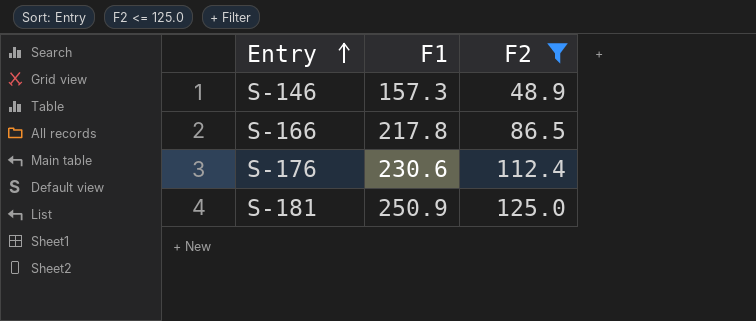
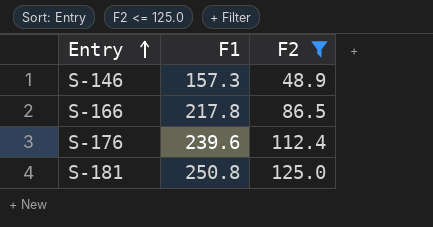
S-176 | F1: 230.6 -> 239.6
S-181 | F1: 250.9 -> 250.8

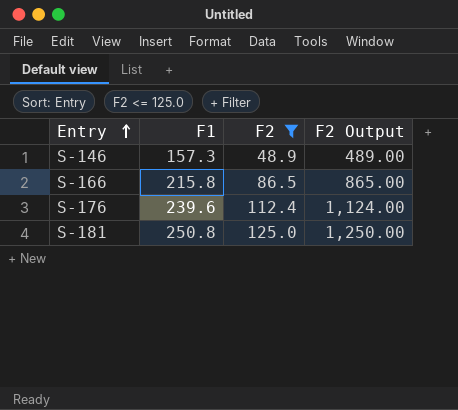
column F2 Output | formula: none -> [F2] * 10
S-166 | F1: 217.8 -> 215.8

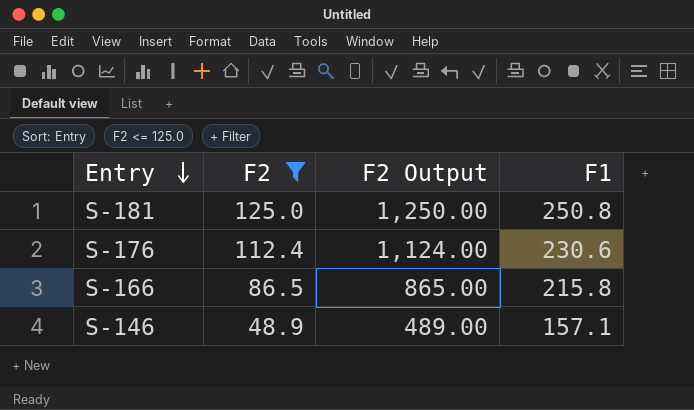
row order: Entry ascending -> Entry descending
column F1 | position: 2 -> 4
S-176 | F1: 239.6 -> 230.6
S-146 | F1: 157.3 -> 157.1

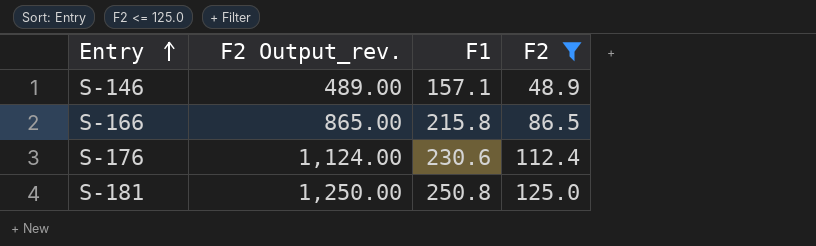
row order: Entry descending -> Entry ascending
column name: F2 Output -> F2 Output_rev.
column F2 | position: 2 -> 4

